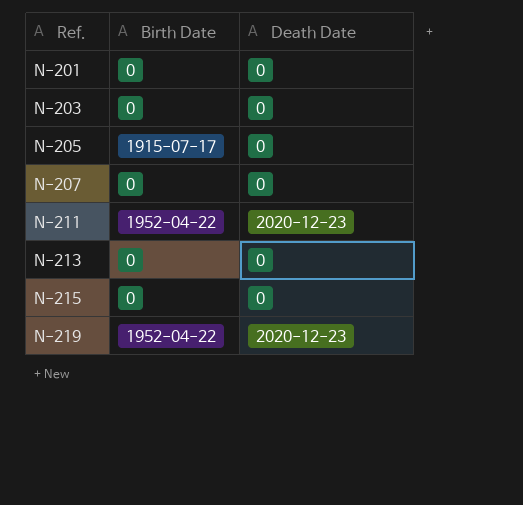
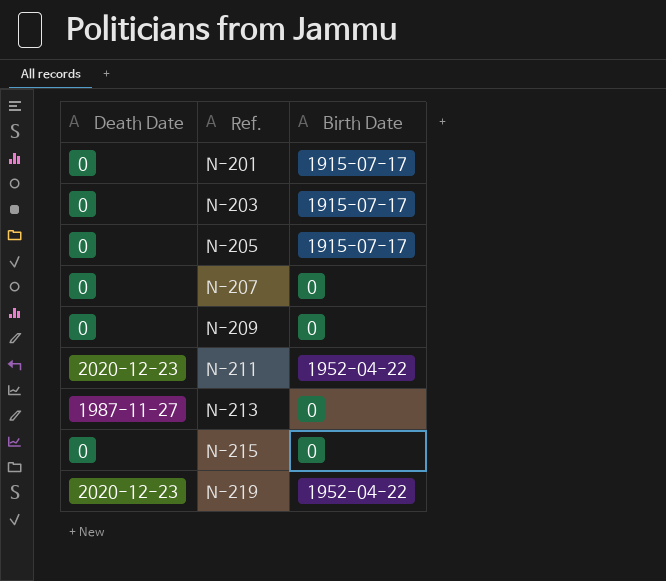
column Death Date | position: 3 -> 1
N-201 | Birth Date: 0 -> 1915-07-17
N-203 | Birth Date: 0 -> 1915-07-17
row N-209: none -> 0 | 0
N-213 | Death Date: 0 -> 1987-11-27

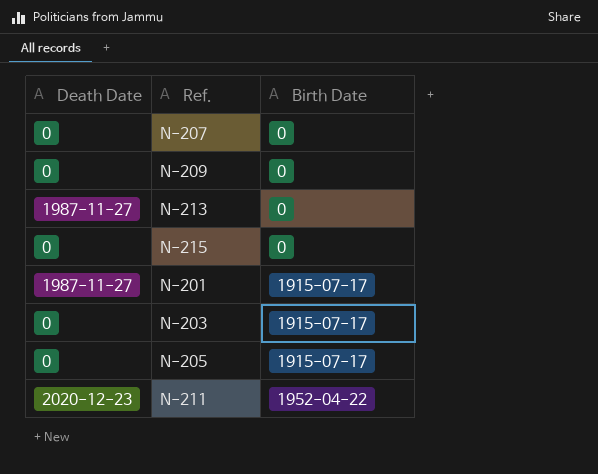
row order: Ref. ascending -> Birth Date ascending
row N-219: 2020-12-23 | 1952-04-22 -> none
N-201 | Death Date: 0 -> 1987-11-27

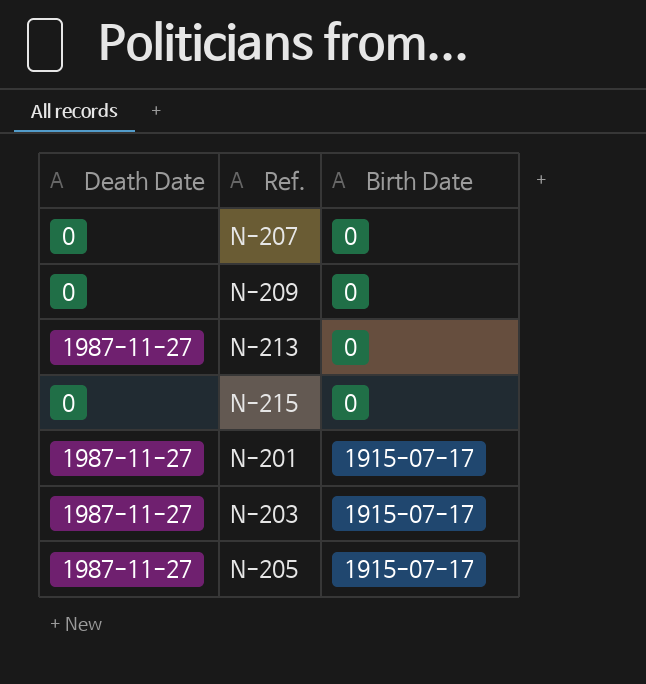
row N-211: 2020-12-23 | 1952-04-22 -> none
N-203 | Death Date: 0 -> 1987-11-27
N-205 | Death Date: 0 -> 1987-11-27

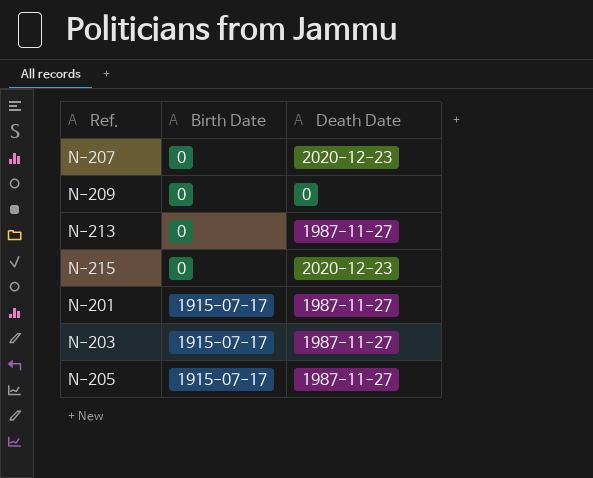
column Death Date | position: 1 -> 3
N-207 | Death Date: 0 -> 2020-12-23
N-215 | Death Date: 0 -> 2020-12-23

